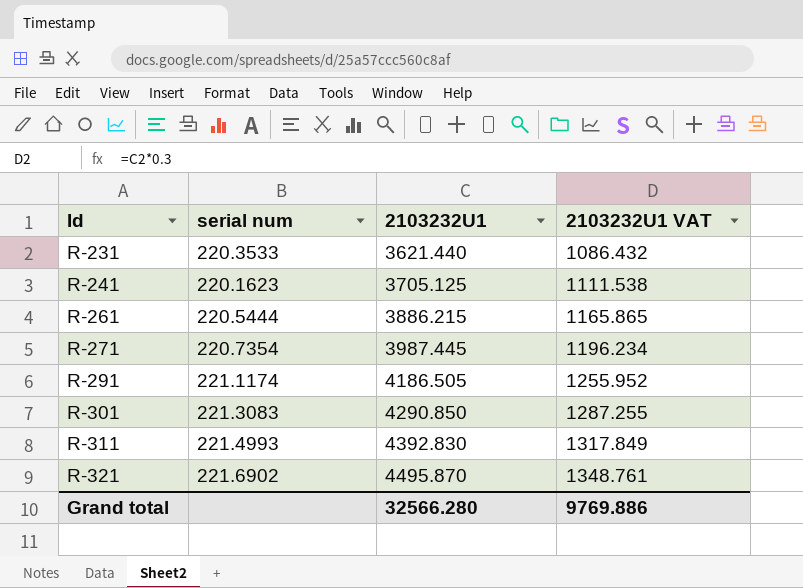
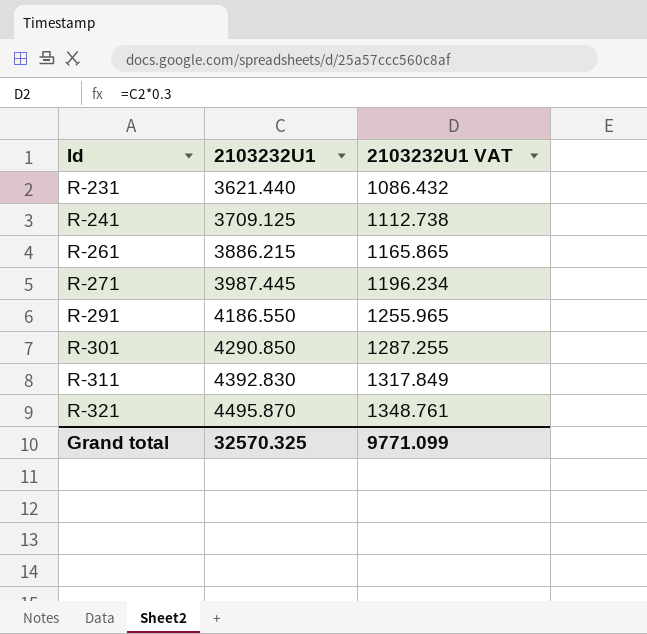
column serial num | position: 2 -> none
R-241 | 2103232U1: 3705.125 -> 3709.125
R-241 | 2103232U1 VAT: 1111.538 -> 1112.738
R-291 | 2103232U1: 4186.505 -> 4186.550
R-291 | 2103232U1 VAT: 1255.952 -> 1255.965
Grand total | 2103232U1: 32566.280 -> 32570.325
Grand total | 2103232U1 VAT: 9769.886 -> 9771.099

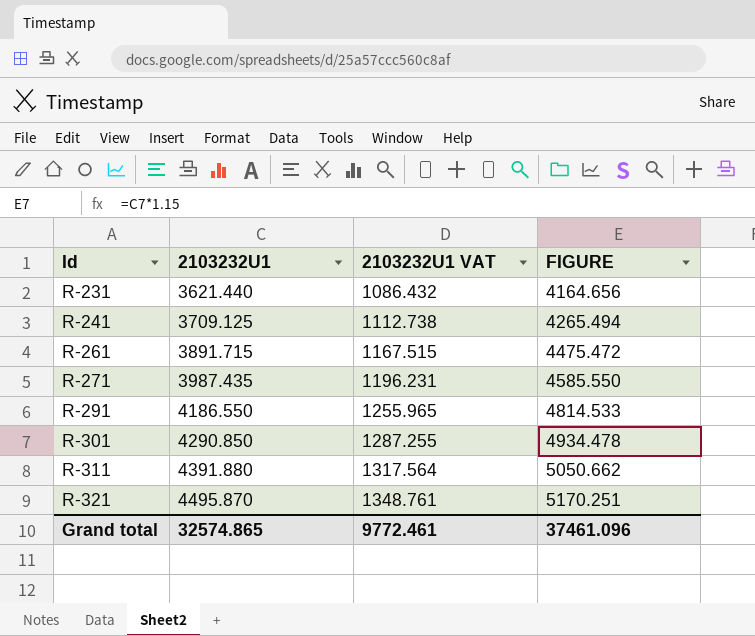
column FIGURE | formula: none -> [2103232U1] * 1.15
R-261 | 2103232U1: 3886.215 -> 3891.715
R-261 | 2103232U1 VAT: 1165.865 -> 1167.515
R-271 | 2103232U1: 3987.445 -> 3987.435
R-271 | 2103232U1 VAT: 1196.234 -> 1196.231
R-311 | 2103232U1: 4392.830 -> 4391.880
R-311 | 2103232U1 VAT: 1317.849 -> 1317.564
Grand total | 2103232U1: 32570.325 -> 32574.865
Grand total | 2103232U1 VAT: 9771.099 -> 9772.461

